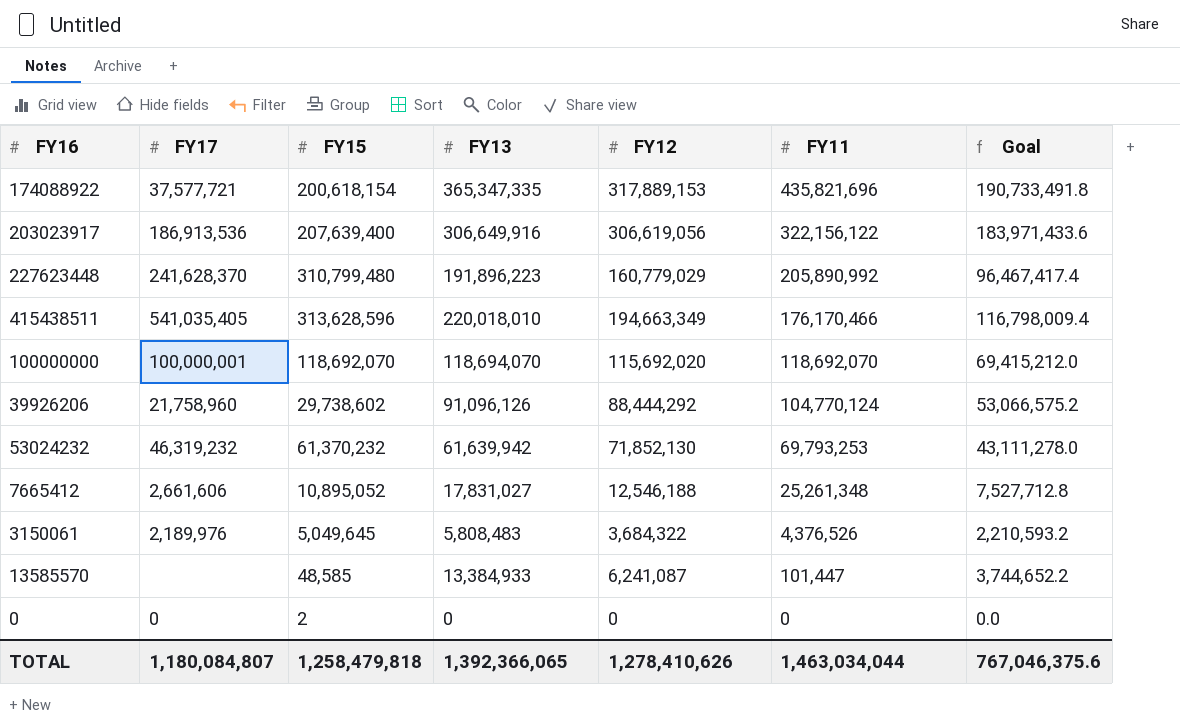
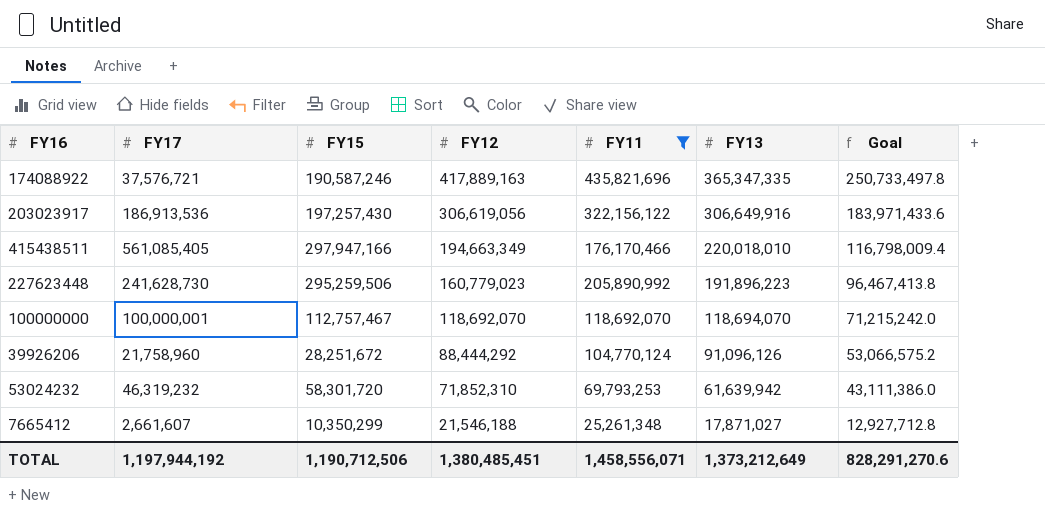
filter: none -> FY11 >= 25,261,348
row order: FY11 descending -> FY12 descending
column FY13 | position: 4 -> 6
174088922 | FY17: 37,577,721 -> 37,576,721
174088922 | FY15: 200,618,154 -> 190,587,246
174088922 | FY12: 317,889,153 -> 417,889,163
174088922 | Goal: 190,733,491.8 -> 250,733,497.8
203023917 | FY15: 207,639,400 -> 197,257,430
415438511 | FY17: 541,035,405 -> 561,085,405
415438511 | FY15: 313,628,596 -> 297,947,166
227623448 | FY17: 241,628,370 -> 241,628,730
227623448 | FY15: 310,799,480 -> 295,259,506
227623448 | FY12: 160,779,029 -> 160,779,023
227623448 | Goal: 96,467,417.4 -> 96,467,413.8
100000000 | FY15: 118,692,070 -> 112,757,467
100000000 | FY12: 115,692,020 -> 118,692,070
100000000 | Goal: 69,415,212.0 -> 71,215,242.0
39926206 | FY15: 29,738,602 -> 28,251,672
53024232 | FY15: 61,370,232 -> 58,301,720
53024232 | FY12: 71,852,130 -> 71,852,310
53024232 | Goal: 43,111,278.0 -> 43,111,386.0
7665412 | FY17: 2,661,606 -> 2,661,607
7665412 | FY15: 10,895,052 -> 10,350,299
7665412 | FY12: 12,546,188 -> 21,546,188
7665412 | FY13: 17,831,027 -> 17,871,027
7665412 | Goal: 7,527,712.8 -> 12,927,712.8
TOTAL | FY17: 1,180,084,807 -> 1,197,944,192
TOTAL | FY15: 1,258,479,818 -> 1,190,712,506
TOTAL | FY12: 1,278,410,626 -> 1,380,485,451
TOTAL | FY11: 1,463,034,044 -> 1,458,556,071
TOTAL | FY13: 1,392,366,065 -> 1,373,212,649
TOTAL | Goal: 767,046,375.6 -> 828,291,270.6

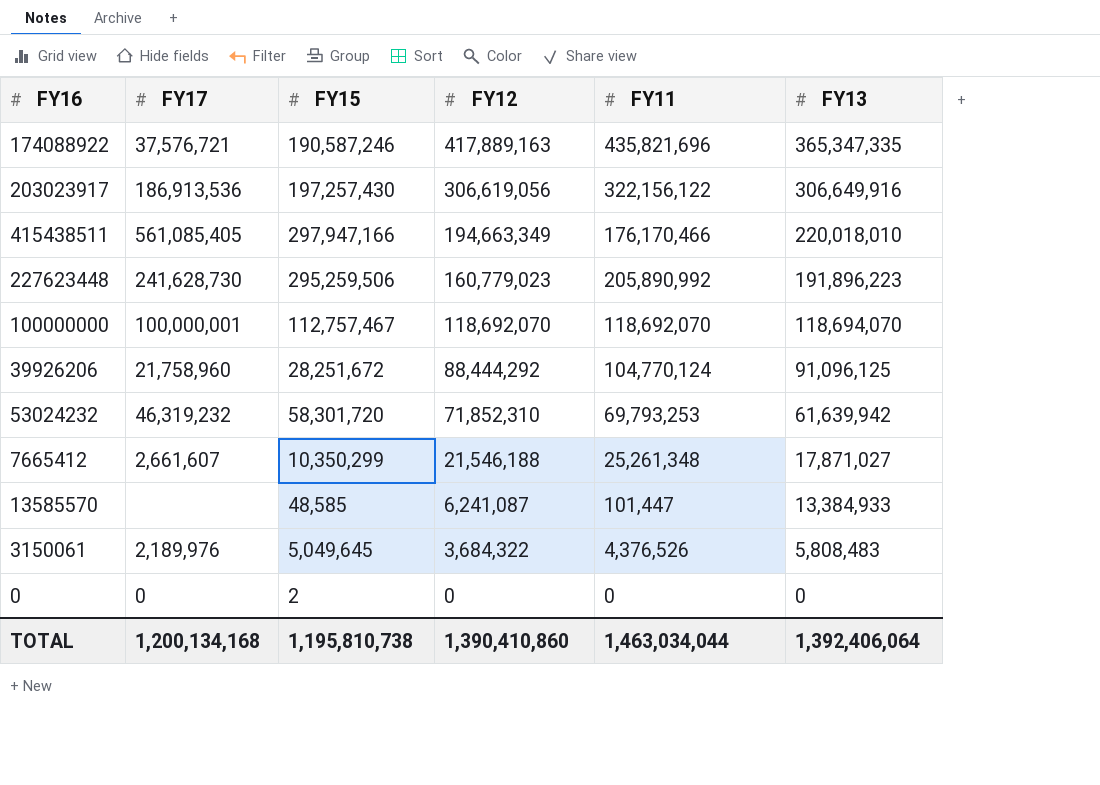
filter: FY11 >= 25,261,348 -> none
column Goal | formula: [FY12] * 0.6 -> none
39926206 | FY13: 91,096,126 -> 91,096,125
TOTAL | FY17: 1,197,944,192 -> 1,200,134,168
TOTAL | FY15: 1,190,712,506 -> 1,195,810,738
TOTAL | FY12: 1,380,485,451 -> 1,390,410,860
TOTAL | FY11: 1,458,556,071 -> 1,463,034,044
TOTAL | FY13: 1,373,212,649 -> 1,392,406,064

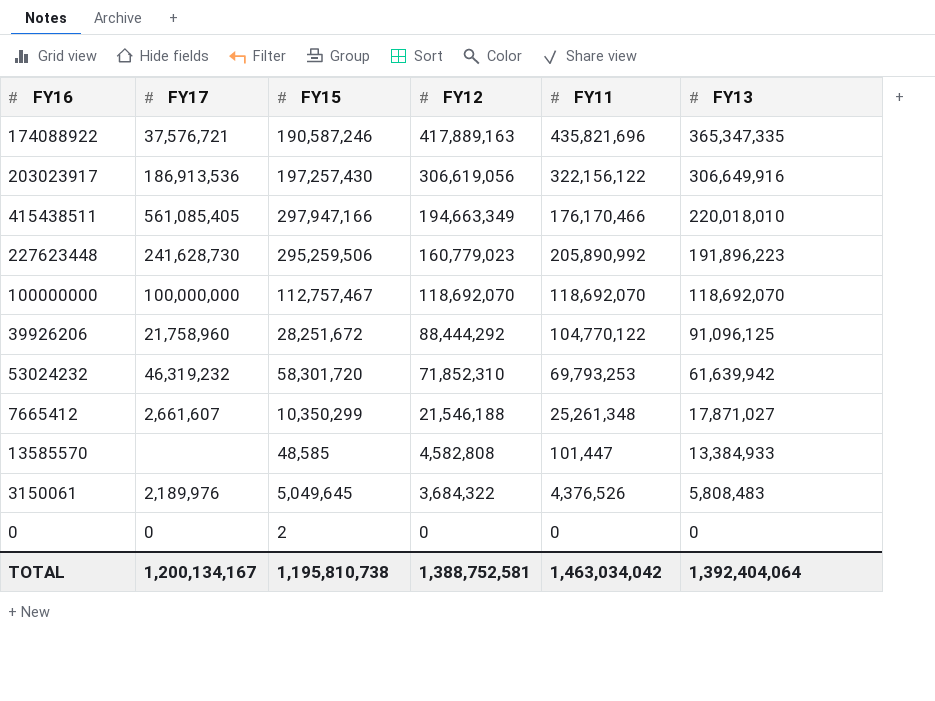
100000000 | FY17: 100,000,001 -> 100,000,000
100000000 | FY13: 118,694,070 -> 118,692,070
39926206 | FY11: 104,770,124 -> 104,770,122
13585570 | FY12: 6,241,087 -> 4,582,808
TOTAL | FY17: 1,200,134,168 -> 1,200,134,167
TOTAL | FY12: 1,390,410,860 -> 1,388,752,581
TOTAL | FY11: 1,463,034,044 -> 1,463,034,042
TOTAL | FY13: 1,392,406,064 -> 1,392,404,064

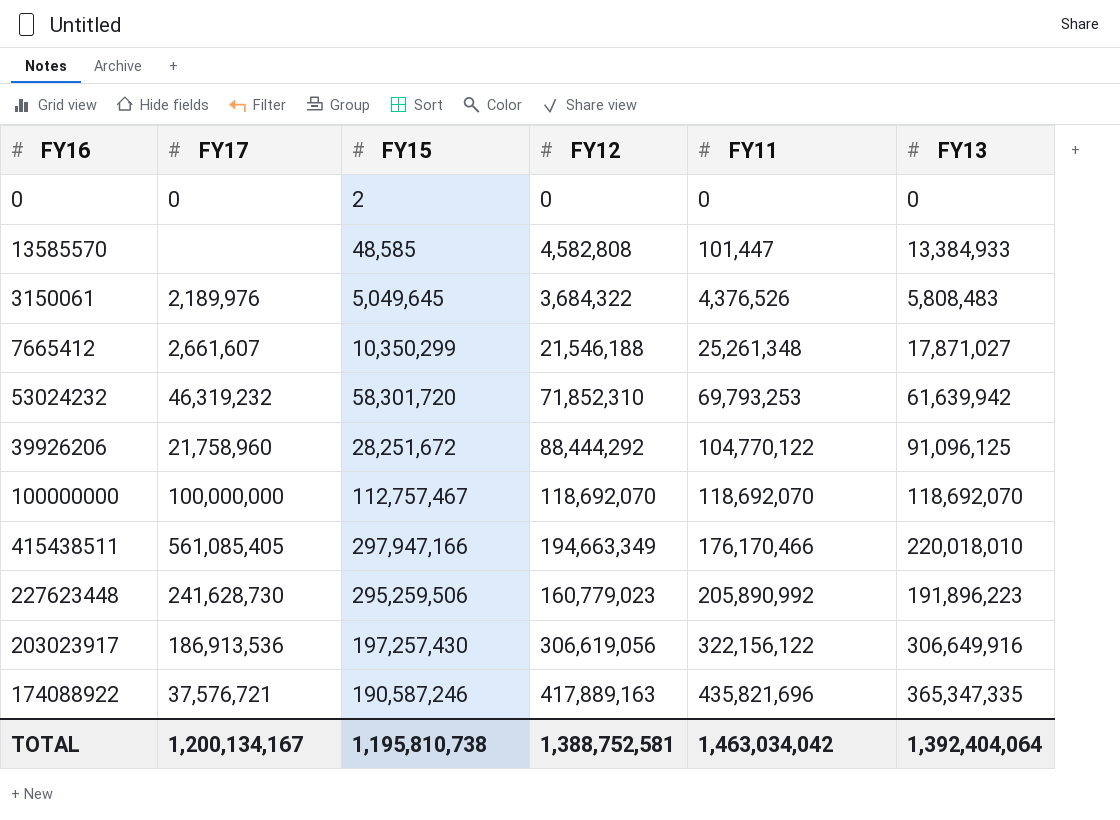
row order: FY12 descending -> FY11 ascending

